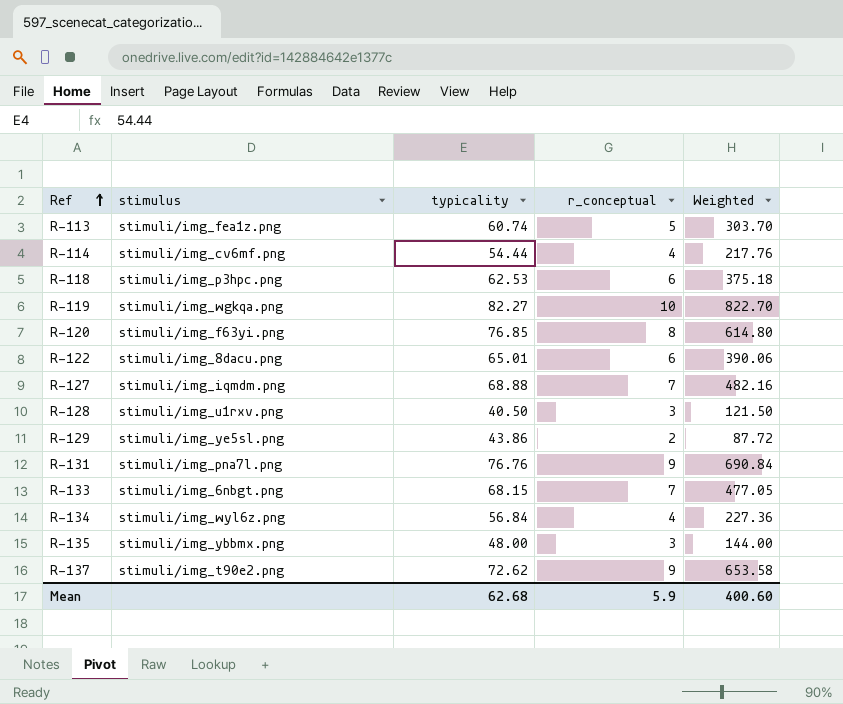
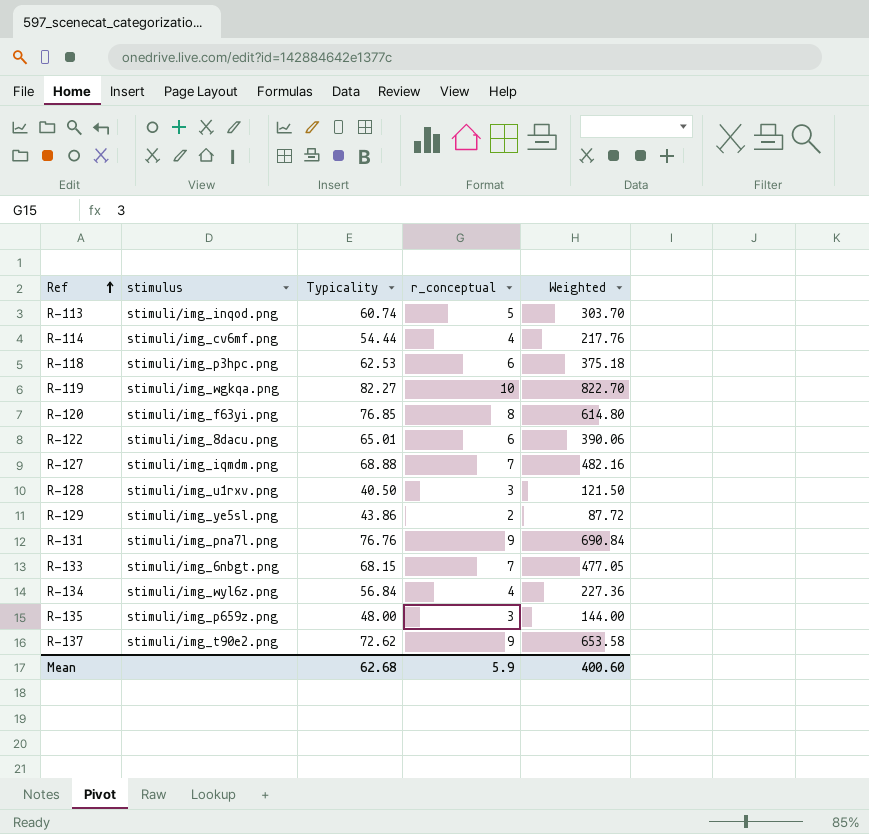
column name: typicality -> Typicality
R-113 | stimulus: stimuli/img_fea1z.png -> stimuli/img_inqod.png
R-135 | stimulus: stimuli/img_ybbmx.png -> stimuli/img_p659z.png

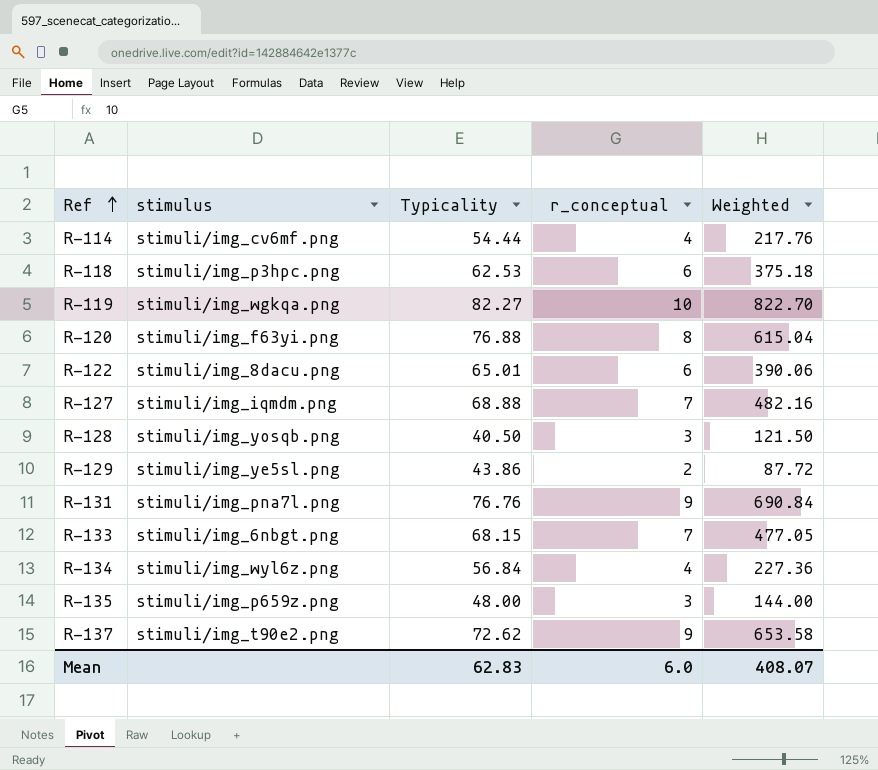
row R-113: stimuli/img_inqod.png | 60.74 | 5 | 303.70 -> none
R-120 | Typicality: 76.85 -> 76.88
R-120 | Weighted: 614.80 -> 615.04
R-128 | stimulus: stimuli/img_u1rxv.png -> stimuli/img_yosqb.png
Mean | Typicality: 62.68 -> 62.83
Mean | r_conceptual: 5.9 -> 6.0
Mean | Weighted: 400.60 -> 408.07

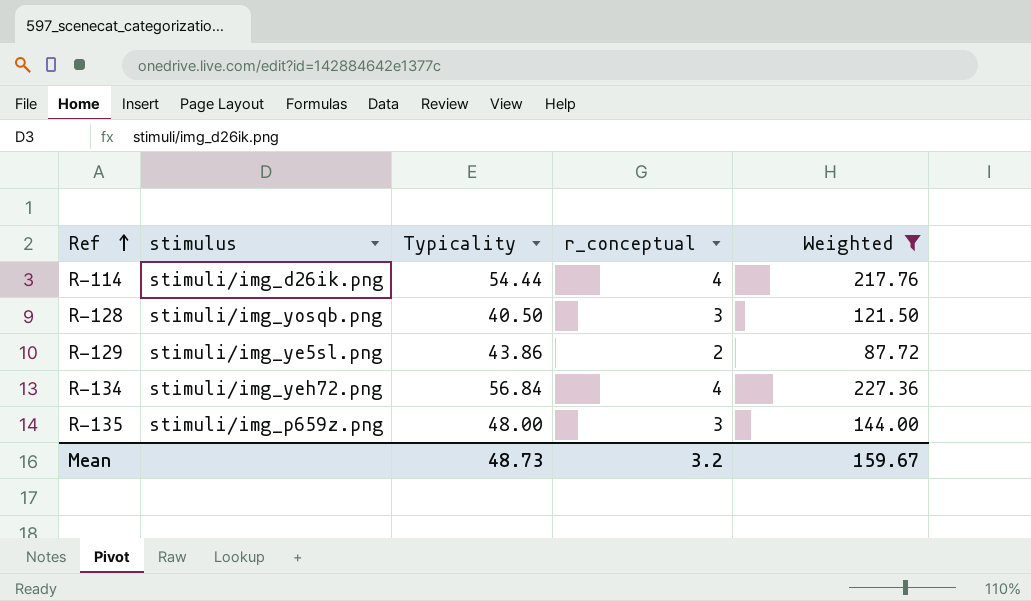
filter: none -> Weighted <= 227.36
R-114 | stimulus: stimuli/img_cv6mf.png -> stimuli/img_d26ik.png
R-134 | stimulus: stimuli/img_wyl6z.png -> stimuli/img_yeh72.png
Mean | Typicality: 62.83 -> 48.73
Mean | r_conceptual: 6.0 -> 3.2
Mean | Weighted: 408.07 -> 159.67

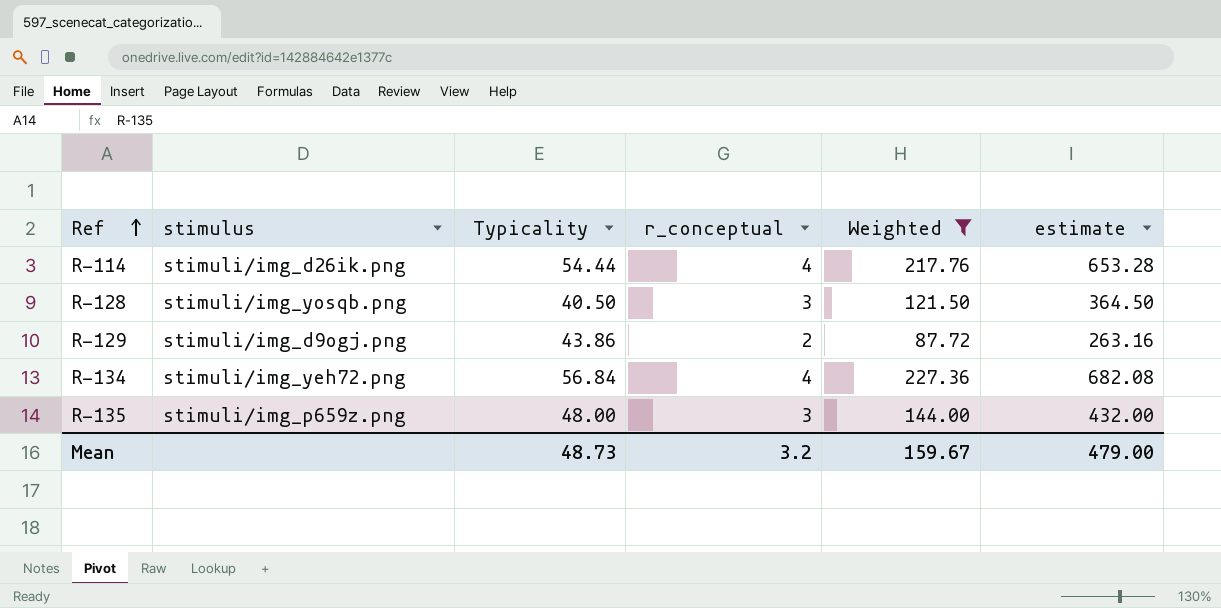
column estimate | formula: none -> [Weighted] * 3
R-129 | stimulus: stimuli/img_ye5sl.png -> stimuli/img_d9ogj.png

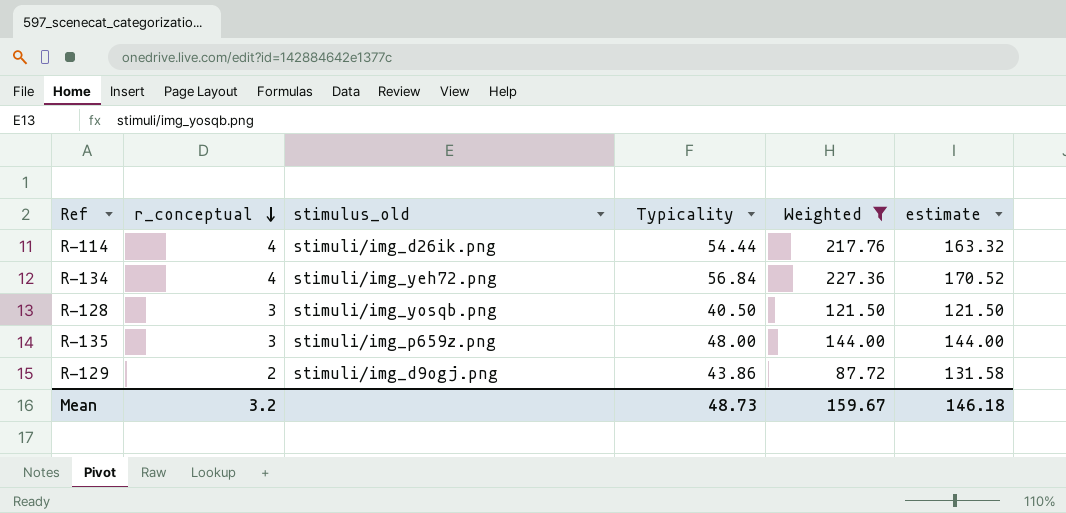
row order: Ref ascending -> r_conceptual descending
column r_conceptual | position: 4 -> 2
column name: stimulus -> stimulus_old
column estimate | formula: [Weighted] * 3 -> [Typicality] * 3
Mean | estimate: 479.00 -> 146.18

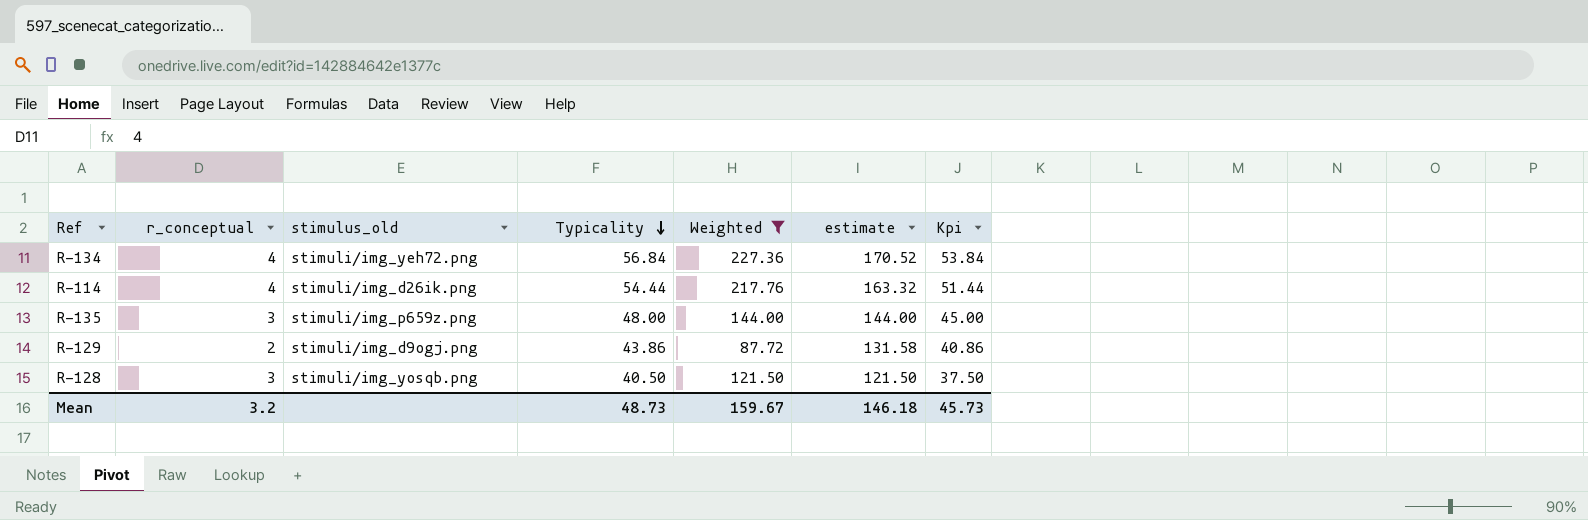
row order: r_conceptual descending -> Typicality descending
column Kpi | formula: none -> [Typicality] - 3

